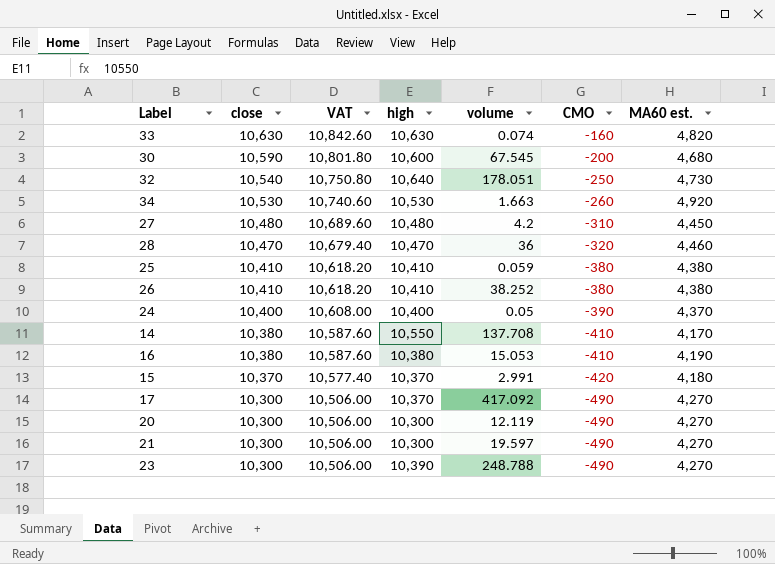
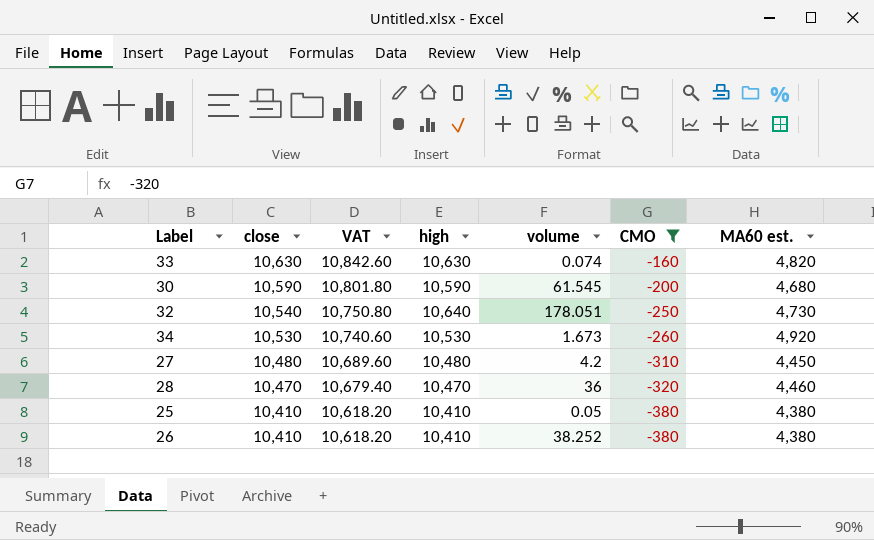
filter: none -> CMO >= -380
30 | high: 10,600 -> 10,590
30 | volume: 67.545 -> 61.545
34 | volume: 1.663 -> 1.673
25 | volume: 0.059 -> 0.05

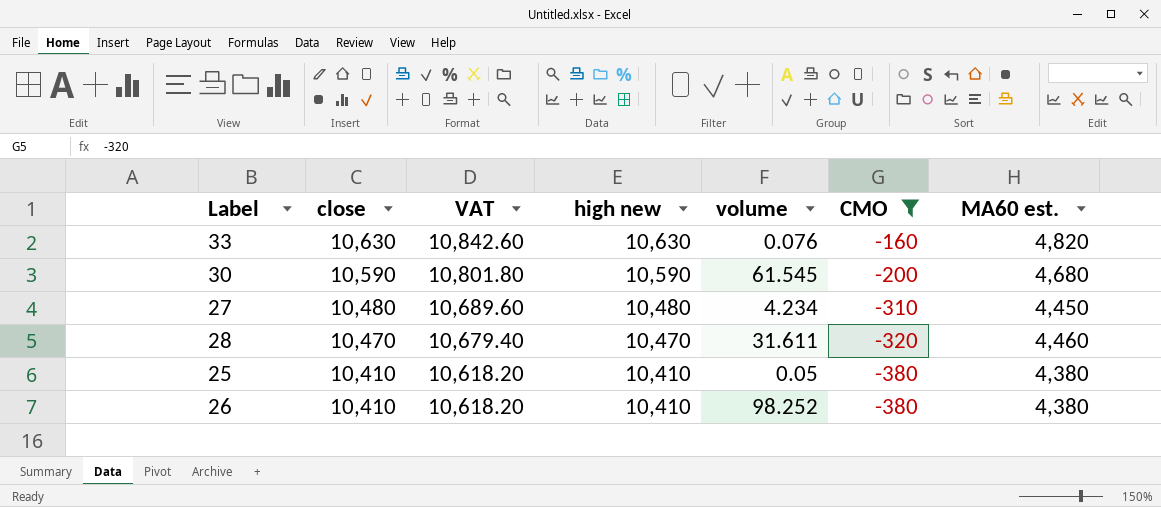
column name: high -> high new
row 32: 10,540 | 10,750.80 | 10,640 | 178.051 | -250 | 4,730 -> none
row 34: 10,530 | 10,740.60 | 10,530 | 1.673 | -260 | 4,920 -> none
33 | volume: 0.074 -> 0.076
27 | volume: 4.2 -> 4.234
28 | volume: 36 -> 31.611
26 | volume: 38.252 -> 98.252

